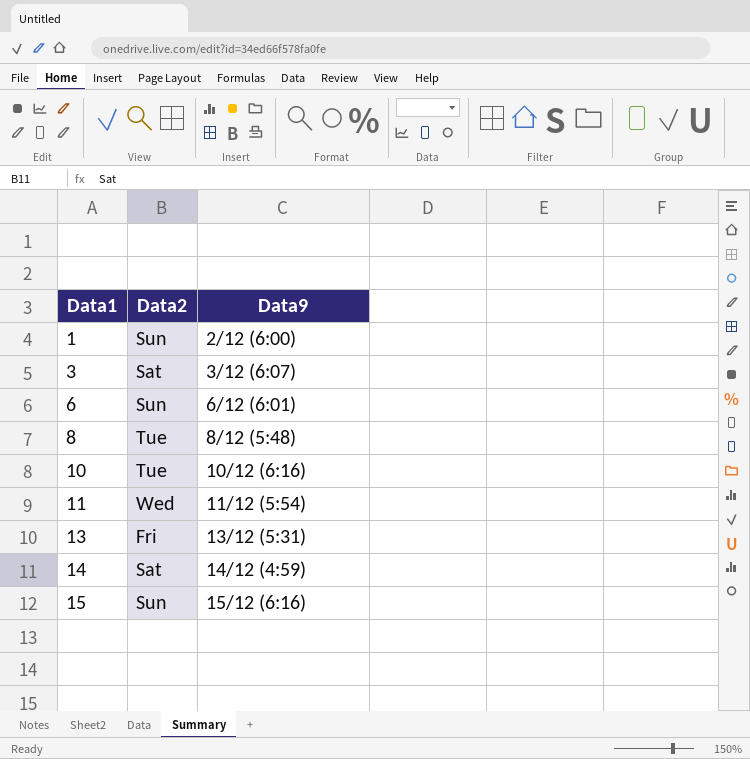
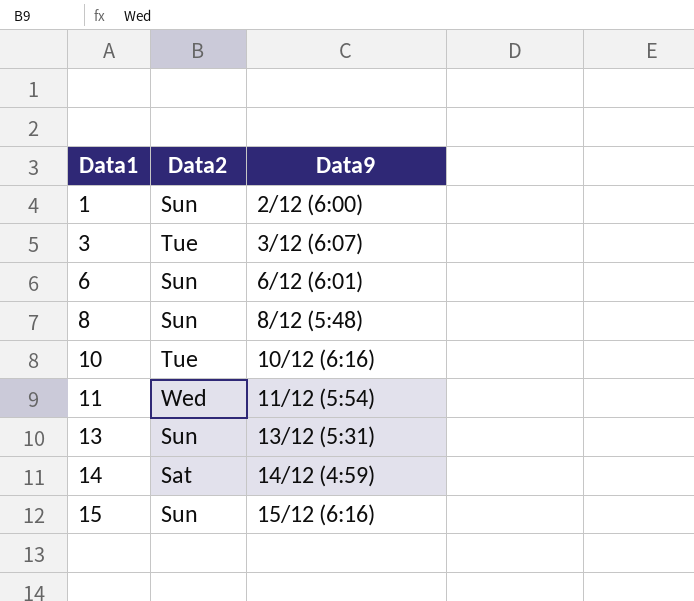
3 | Data2: Sat -> Tue
8 | Data2: Tue -> Sun
13 | Data2: Fri -> Sun

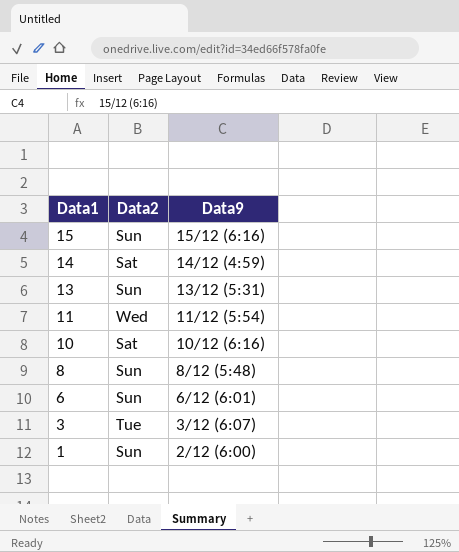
row order: Data1 ascending -> Data1 descending
10 | Data2: Tue -> Sat

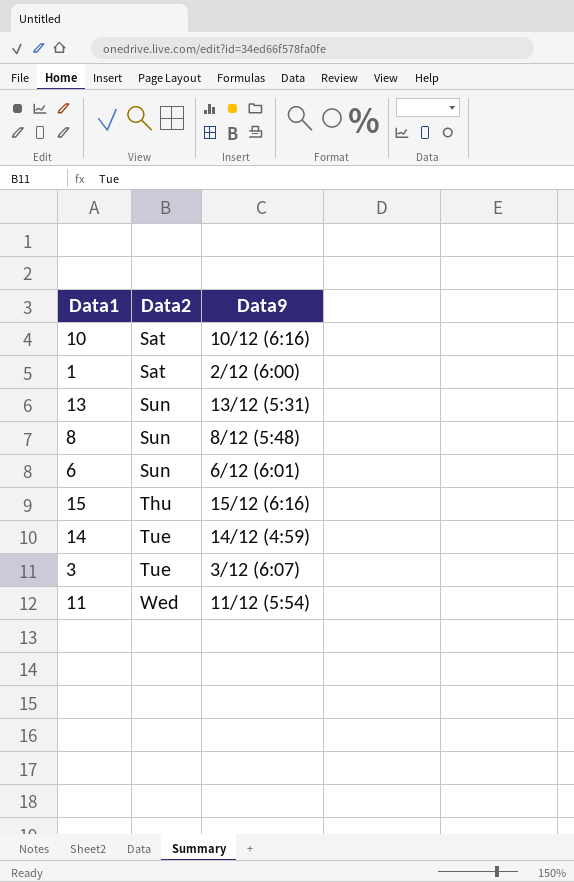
row order: Data1 descending -> Data2 ascending
1 | Data2: Sun -> Sat
15 | Data2: Sun -> Thu
14 | Data2: Sat -> Tue

